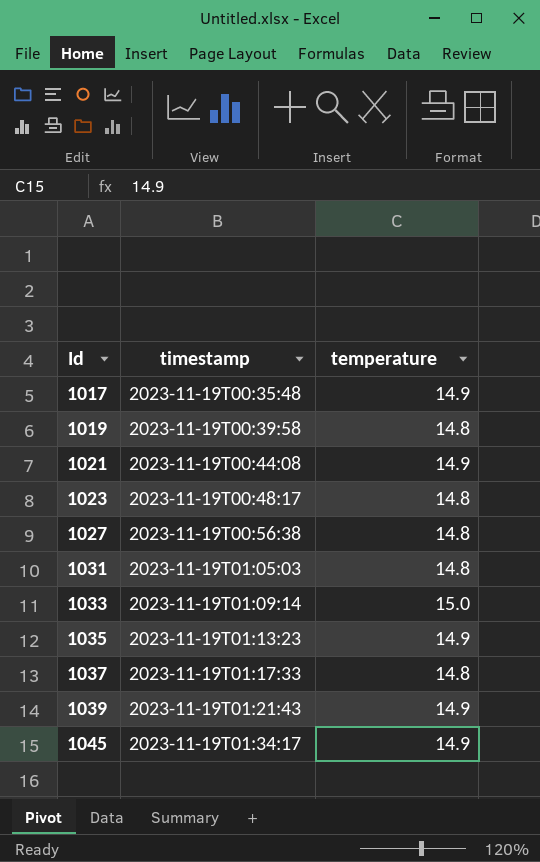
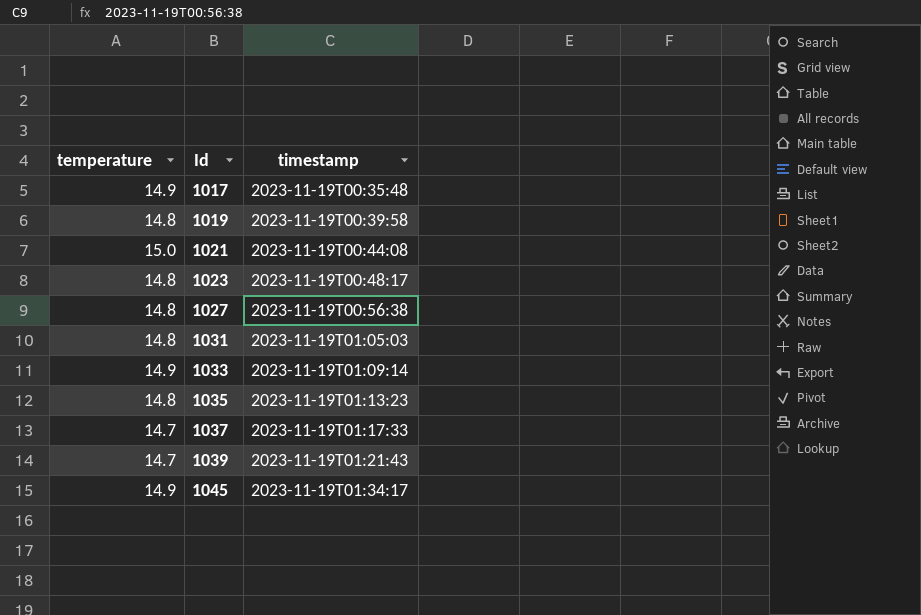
column temperature | position: 3 -> 1
1021 | temperature: 14.9 -> 15.0
1033 | temperature: 15.0 -> 14.9
1035 | temperature: 14.9 -> 14.8
1037 | temperature: 14.8 -> 14.7
1039 | temperature: 14.9 -> 14.7

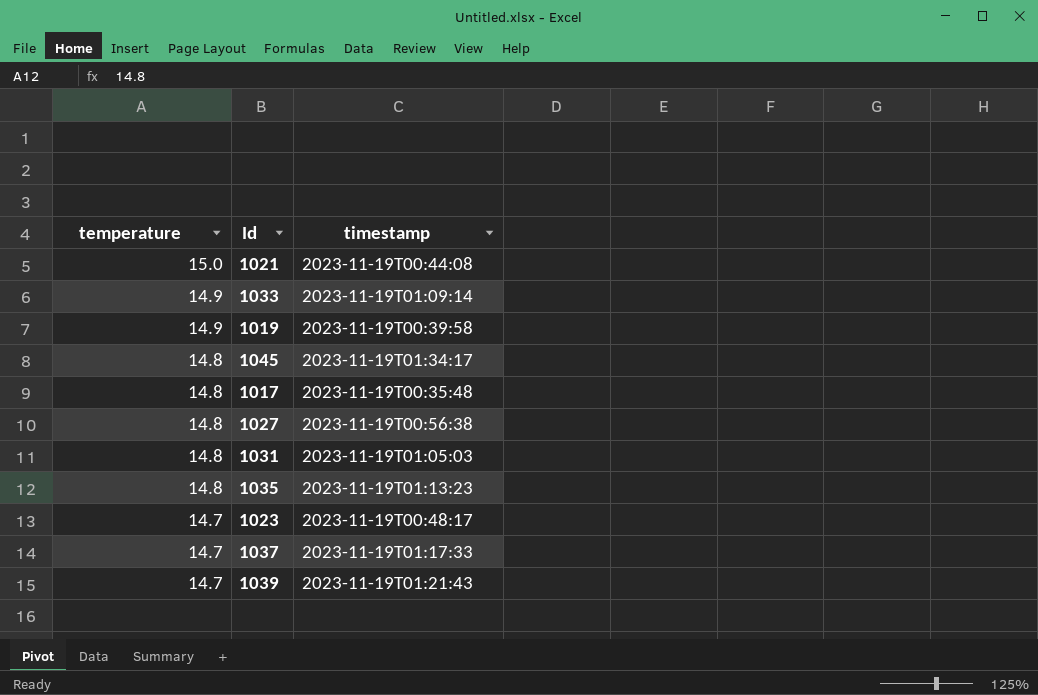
row order: Id ascending -> temperature descending
1019 | temperature: 14.8 -> 14.9
1045 | temperature: 14.9 -> 14.8
1017 | temperature: 14.9 -> 14.8
1023 | temperature: 14.8 -> 14.7

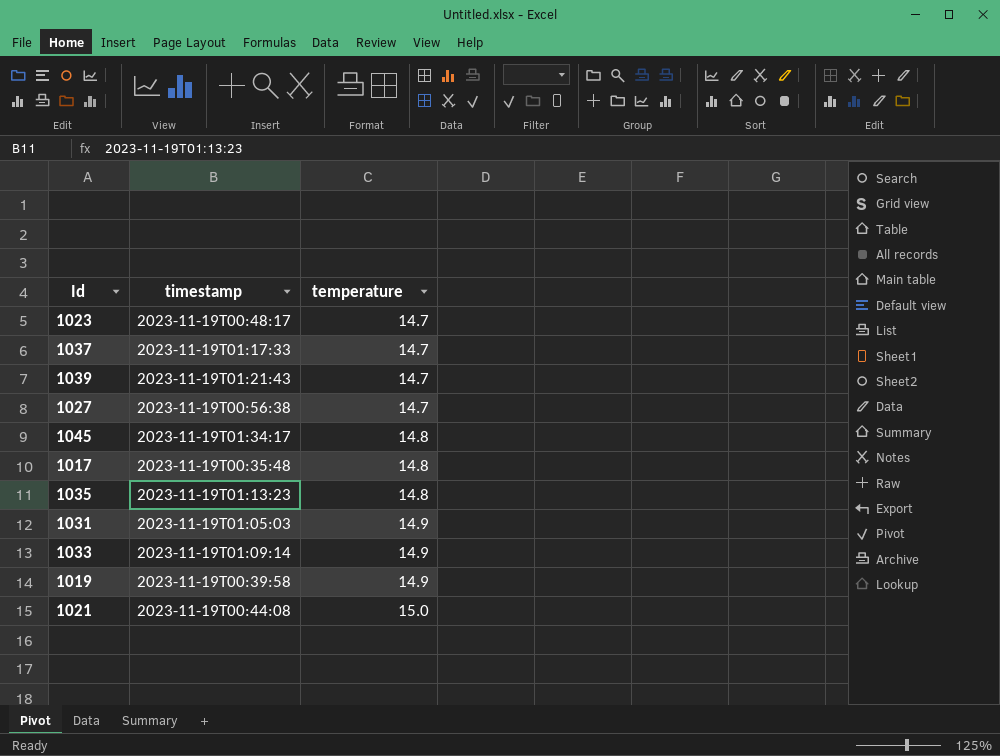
row order: temperature descending -> temperature ascending
column temperature | position: 1 -> 3
1027 | temperature: 14.8 -> 14.7
1031 | temperature: 14.8 -> 14.9

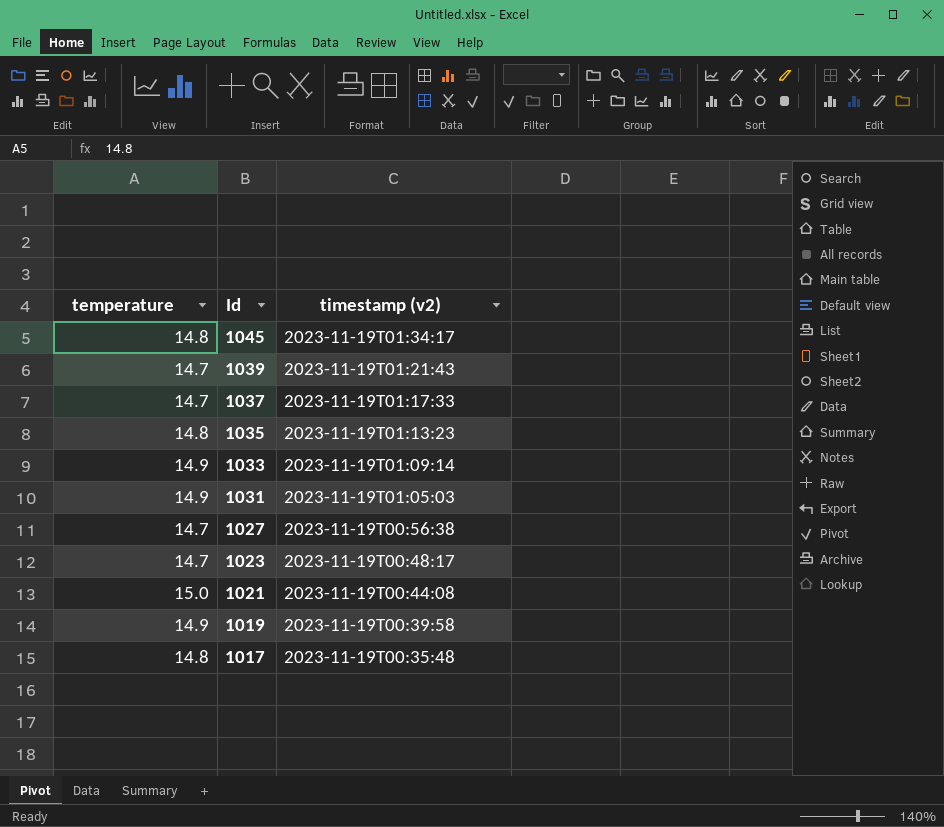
row order: temperature ascending -> Id descending
column temperature | position: 3 -> 1
column name: timestamp -> timestamp (v2)

